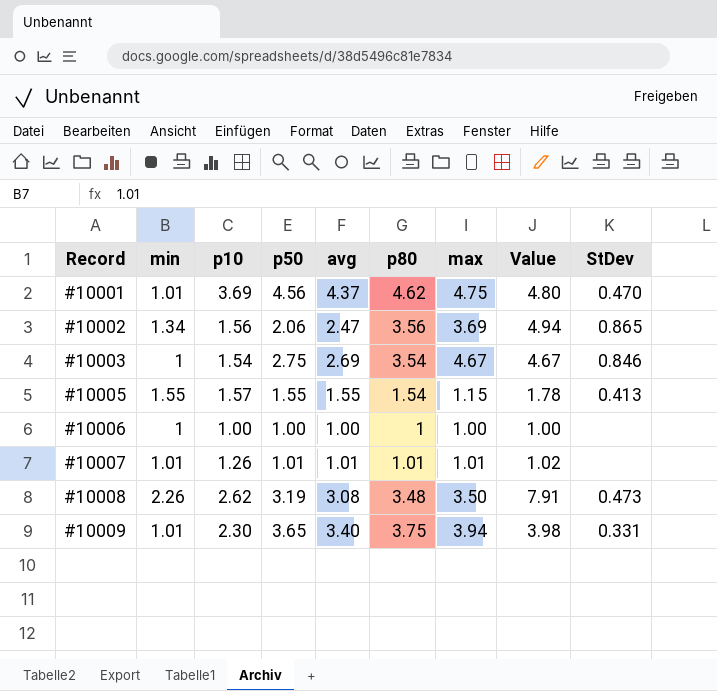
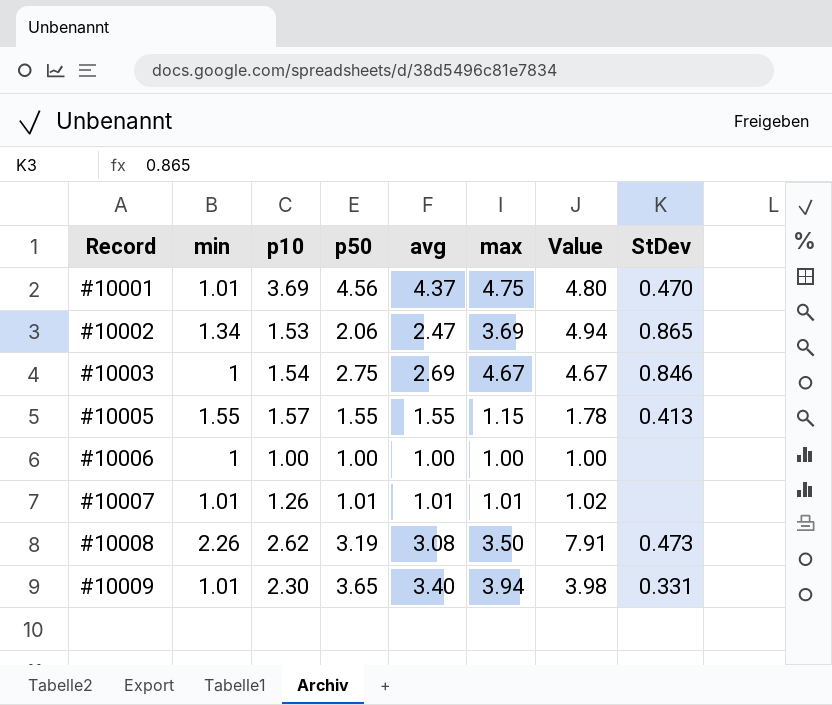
column p80 | position: 6 -> none
#10002 | p10: 1.56 -> 1.53

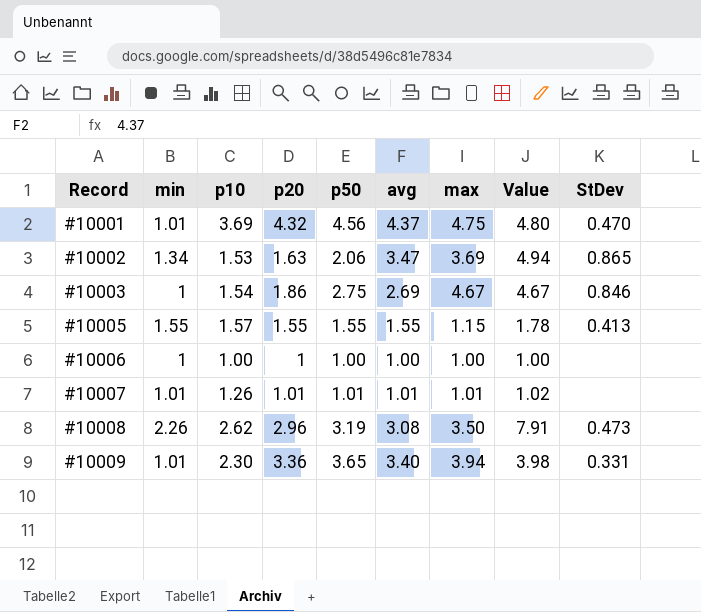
column p20 | position: none -> 4
#10002 | avg: 2.47 -> 3.47

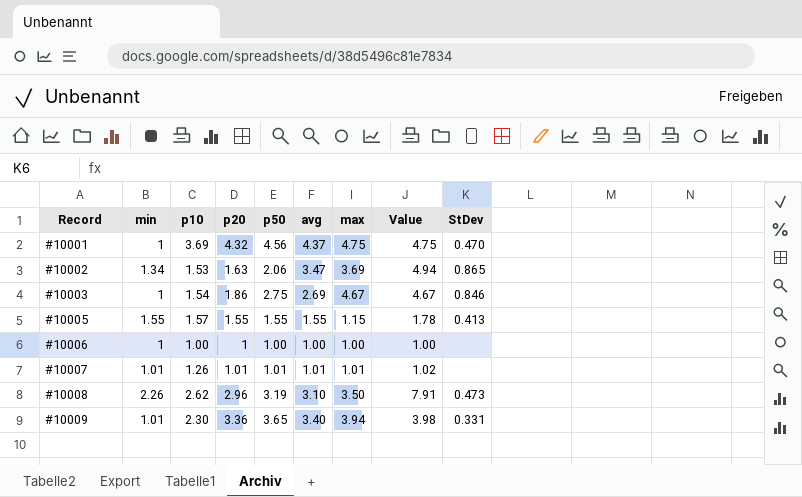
#10001 | min: 1.01 -> 1
#10001 | Value: 4.80 -> 4.75
#10008 | avg: 3.08 -> 3.10

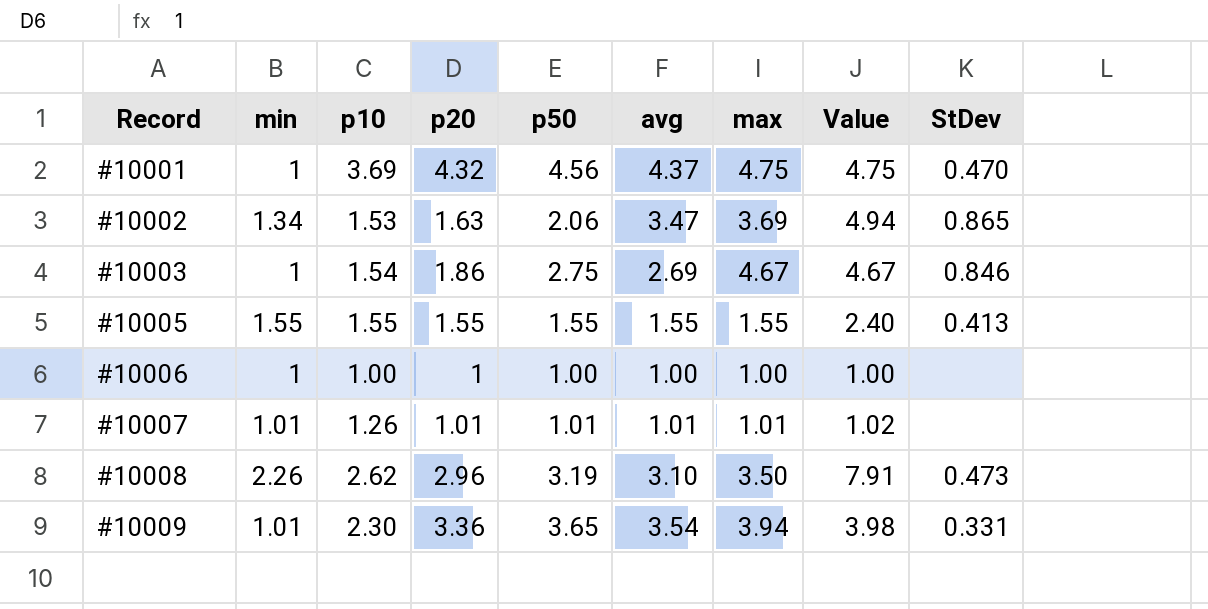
#10005 | p10: 1.57 -> 1.55
#10005 | max: 1.15 -> 1.55
#10005 | Value: 1.78 -> 2.40
#10009 | avg: 3.40 -> 3.54

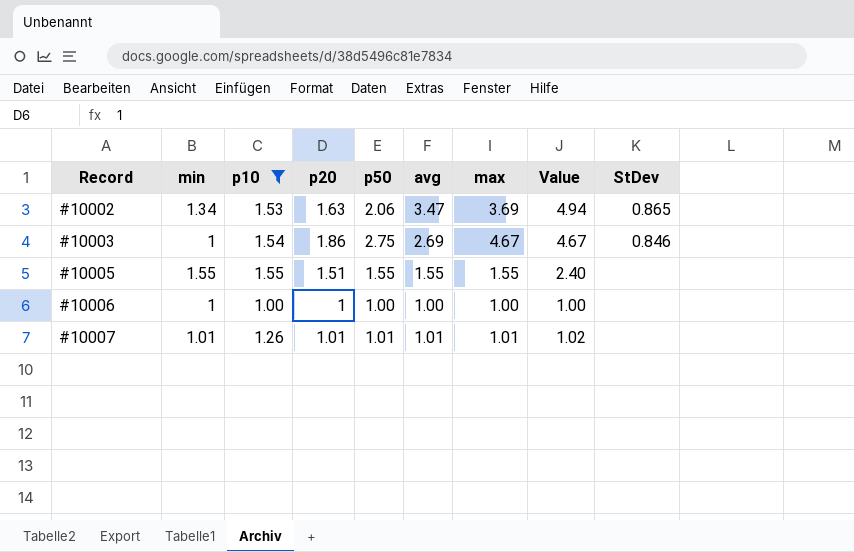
filter: none -> p10 <= 1.55
#10005 | p20: 1.55 -> 1.51
#10005 | StDev: 0.413 -> none

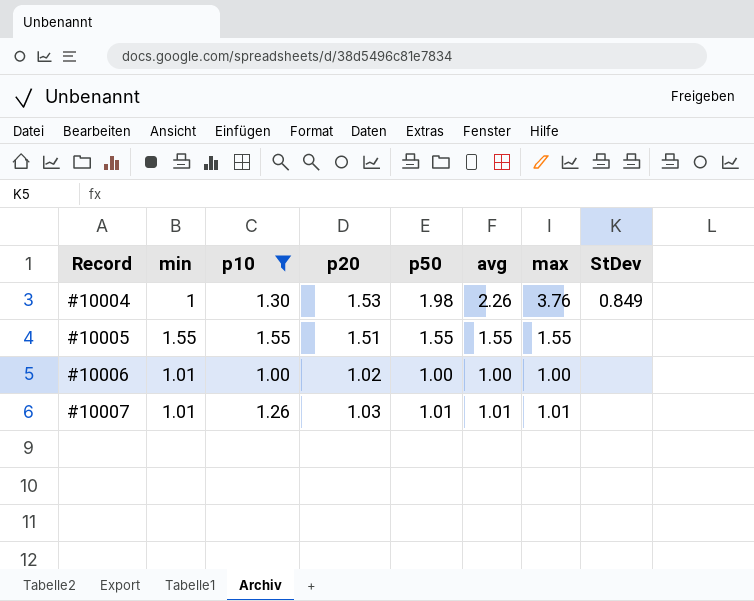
column Value | formula: [min] * [max] -> none
row #10002: 1.34 | 1.53 | 1.63 | 2.06 | 3.47 | 3.69 | 4.94 | 0.865 -> none
row #10003: 1 | 1.54 | 1.86 | 2.75 | 2.69 | 4.67 | 4.67 | 0.846 -> none
row #10004: none -> 1 | 1.30 | 1.53 | 1.98 | 2.26 | 3.76 | 0.849
#10006 | min: 1 -> 1.01
#10006 | p20: 1 -> 1.02
#10007 | p20: 1.01 -> 1.03

